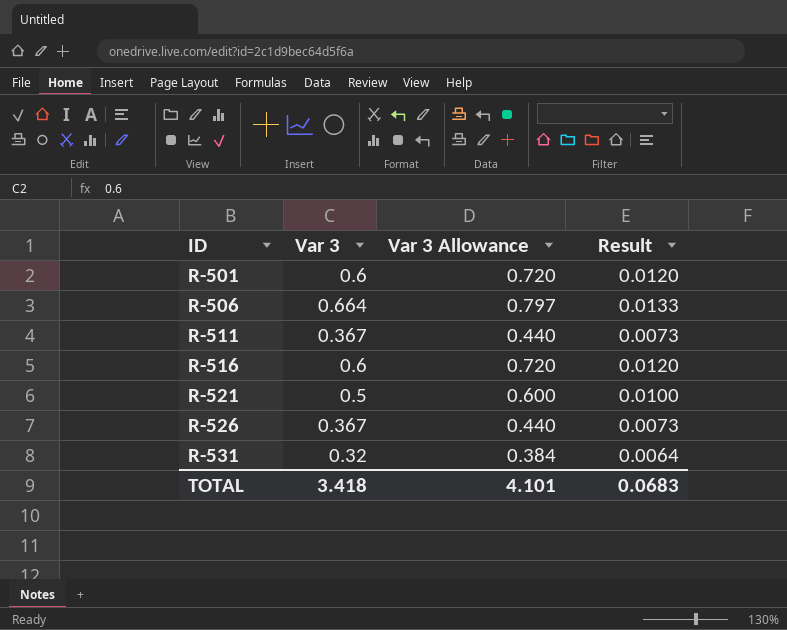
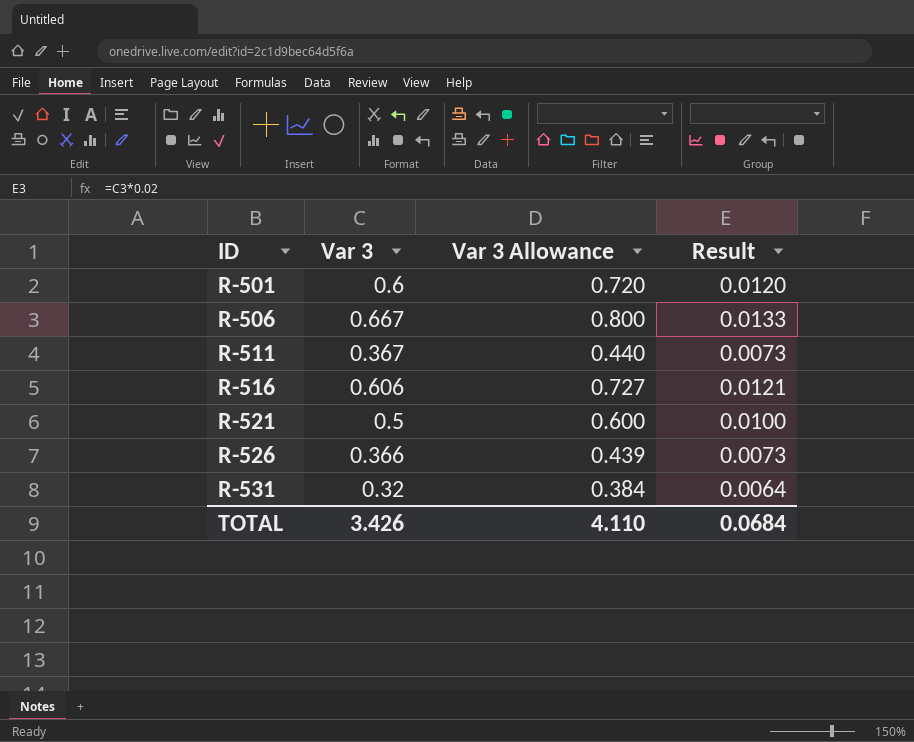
R-506 | Var 3: 0.664 -> 0.667
R-506 | Var 3 Allowance: 0.797 -> 0.800
R-516 | Var 3: 0.6 -> 0.606
R-516 | Var 3 Allowance: 0.720 -> 0.727
R-516 | Result: 0.0120 -> 0.0121
R-526 | Var 3: 0.367 -> 0.366
R-526 | Var 3 Allowance: 0.440 -> 0.439
TOTAL | Var 3: 3.418 -> 3.426
TOTAL | Var 3 Allowance: 4.101 -> 4.110
TOTAL | Result: 0.0683 -> 0.0684

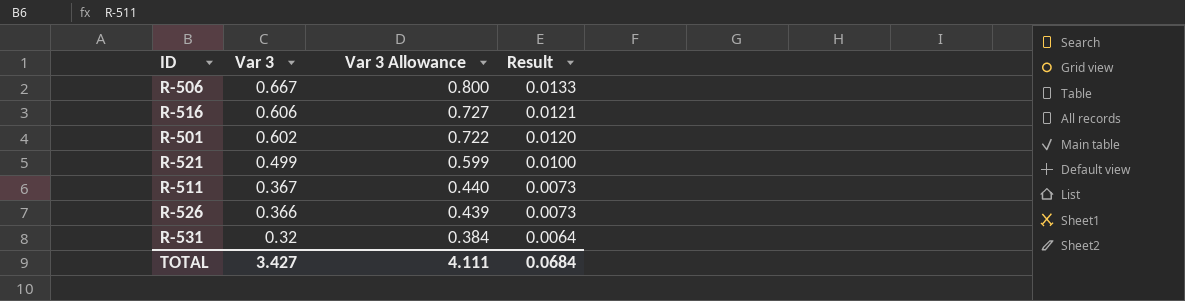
row order: ID ascending -> Var 3 descending
R-501 | Var 3: 0.6 -> 0.602
R-501 | Var 3 Allowance: 0.720 -> 0.722
R-521 | Var 3: 0.5 -> 0.499
R-521 | Var 3 Allowance: 0.600 -> 0.599
TOTAL | Var 3: 3.426 -> 3.427
TOTAL | Var 3 Allowance: 4.110 -> 4.111

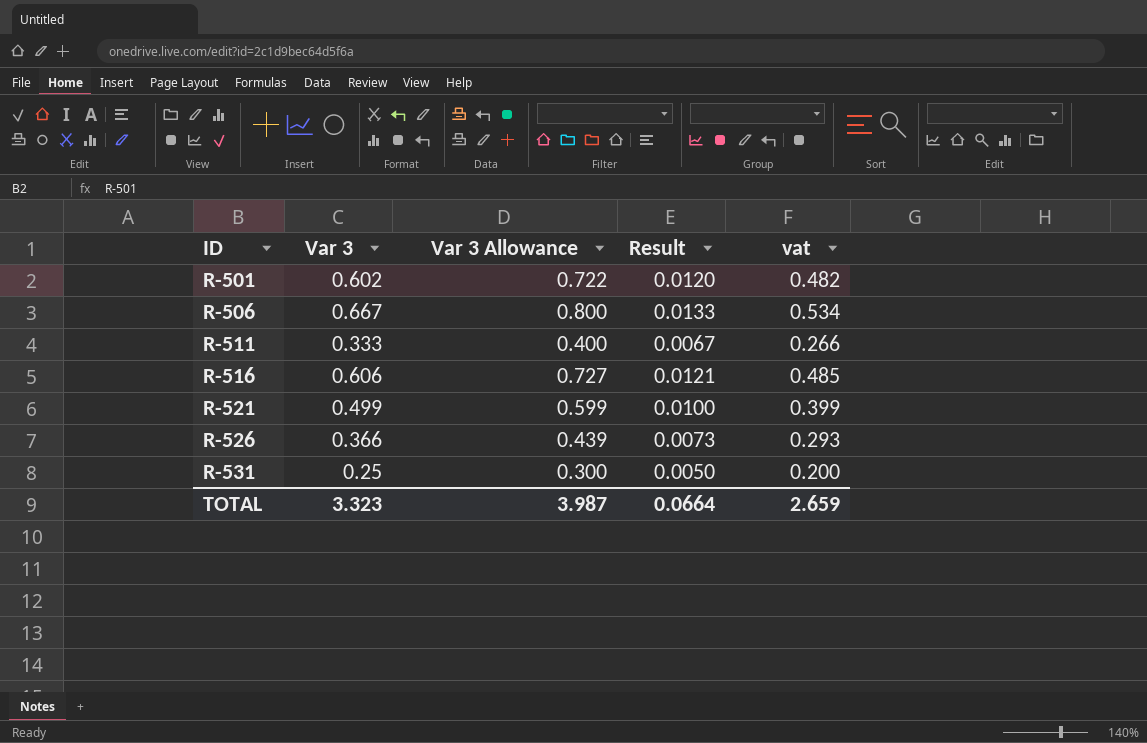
row order: Var 3 descending -> ID ascending
column vat | formula: none -> [Var 3] * 0.8
R-511 | Var 3: 0.367 -> 0.333
R-511 | Var 3 Allowance: 0.440 -> 0.400
R-511 | Result: 0.0073 -> 0.0067
R-531 | Var 3: 0.32 -> 0.25
R-531 | Var 3 Allowance: 0.384 -> 0.300
R-531 | Result: 0.0064 -> 0.0050
TOTAL | Var 3: 3.427 -> 3.323
TOTAL | Var 3 Allowance: 4.111 -> 3.987
TOTAL | Result: 0.0684 -> 0.0664

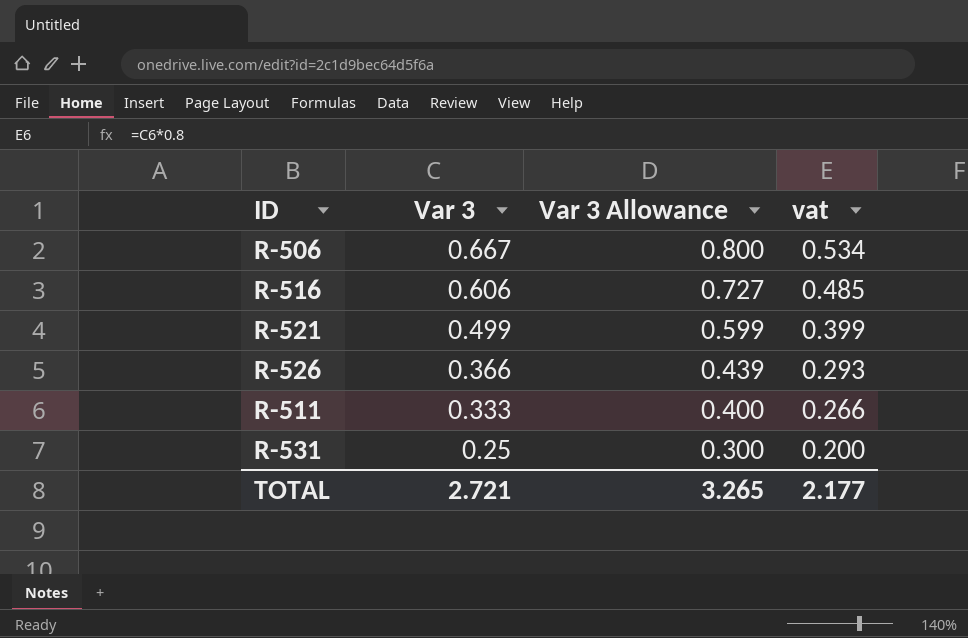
row order: ID ascending -> Var 3 descending
column Result | formula: [Var 3] * 0.02 -> none
row R-501: 0.602 | 0.722 | 0.0120 | 0.482 -> none
TOTAL | Var 3: 3.323 -> 2.721
TOTAL | Var 3 Allowance: 3.987 -> 3.265
TOTAL | vat: 2.659 -> 2.177

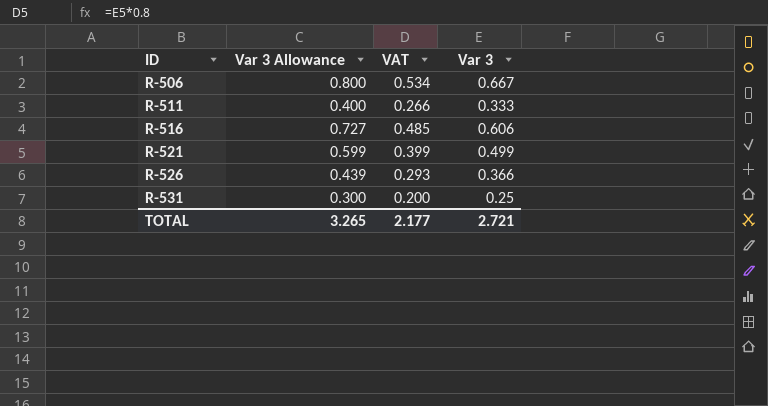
row order: Var 3 descending -> ID ascending
column name: vat -> VAT
column Var 3 | position: 2 -> 4

